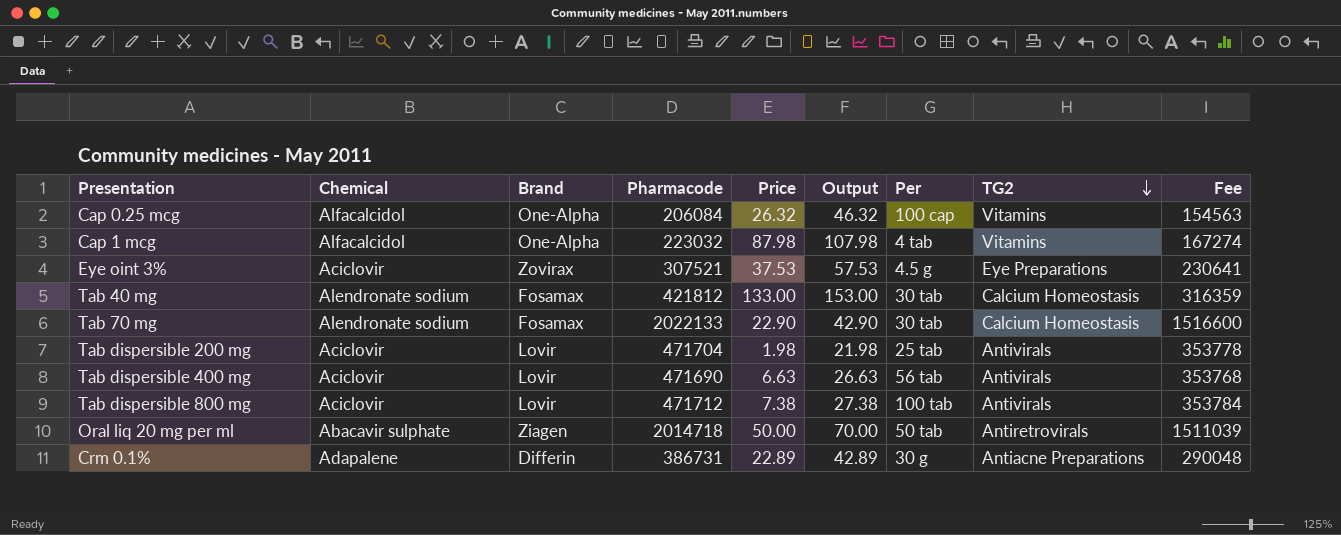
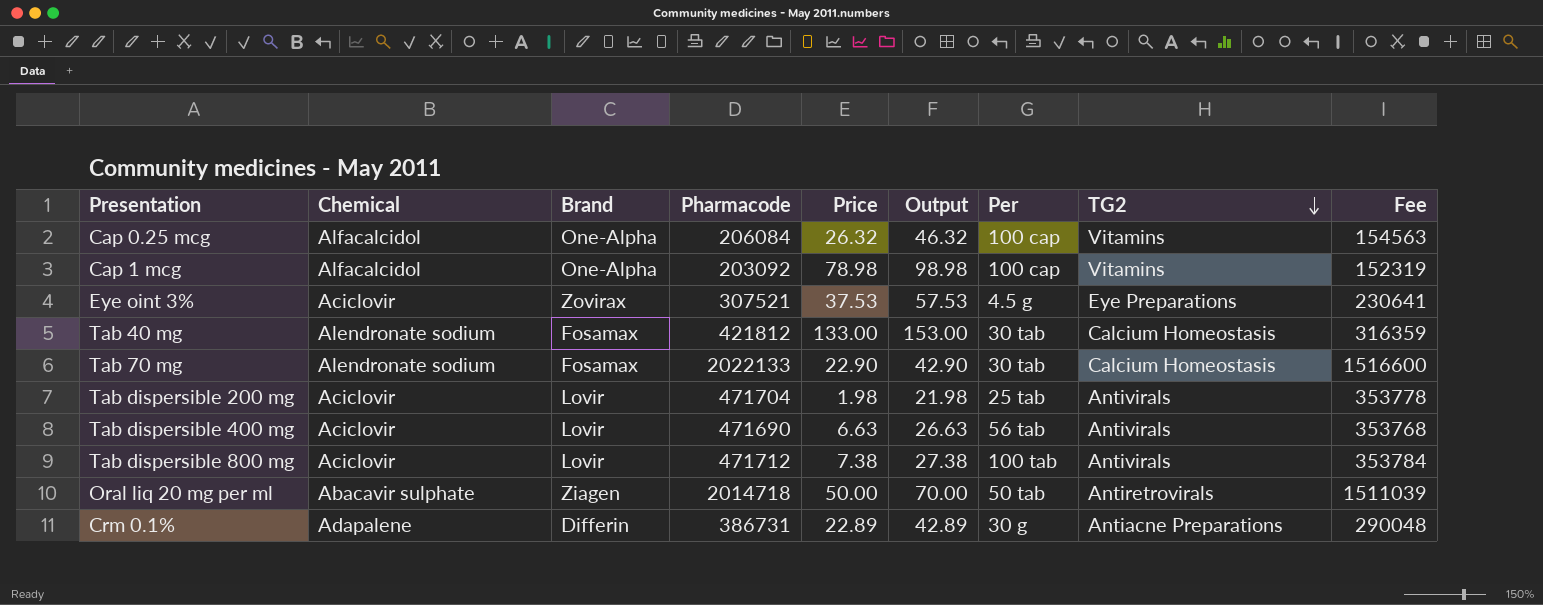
Cap 1 mcg | Pharmacode: 223032 -> 203092
Cap 1 mcg | Price: 87.98 -> 78.98
Cap 1 mcg | Output: 107.98 -> 98.98
Cap 1 mcg | Per: 4 tab -> 100 cap
Cap 1 mcg | Fee: 167274 -> 152319

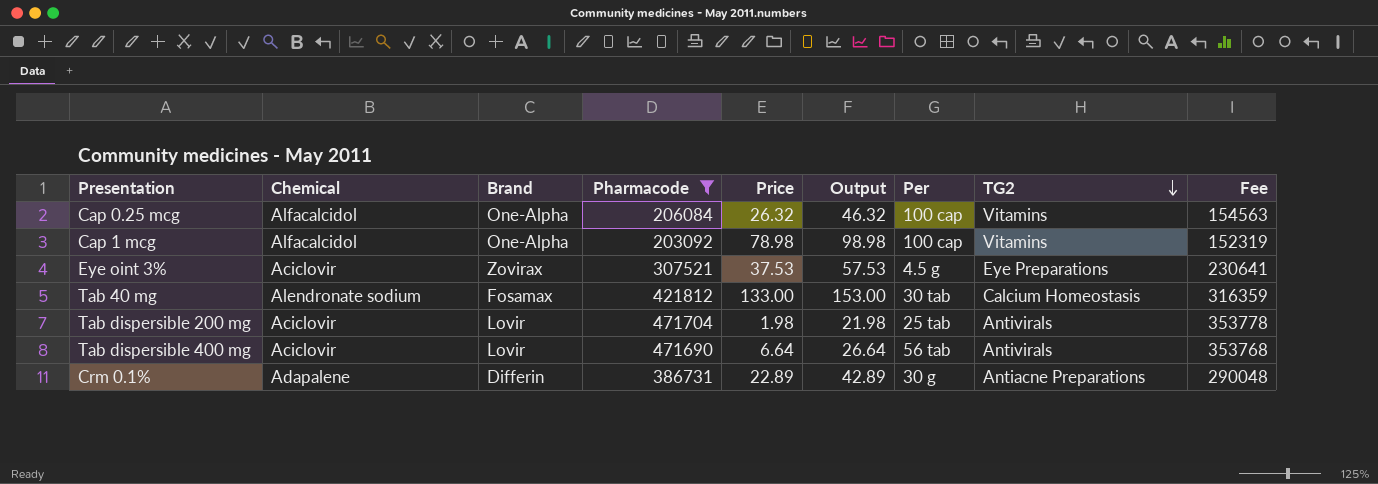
filter: none -> Pharmacode <= 471704
Tab dispersible 400 mg | Price: 6.63 -> 6.64
Tab dispersible 400 mg | Output: 26.63 -> 26.64

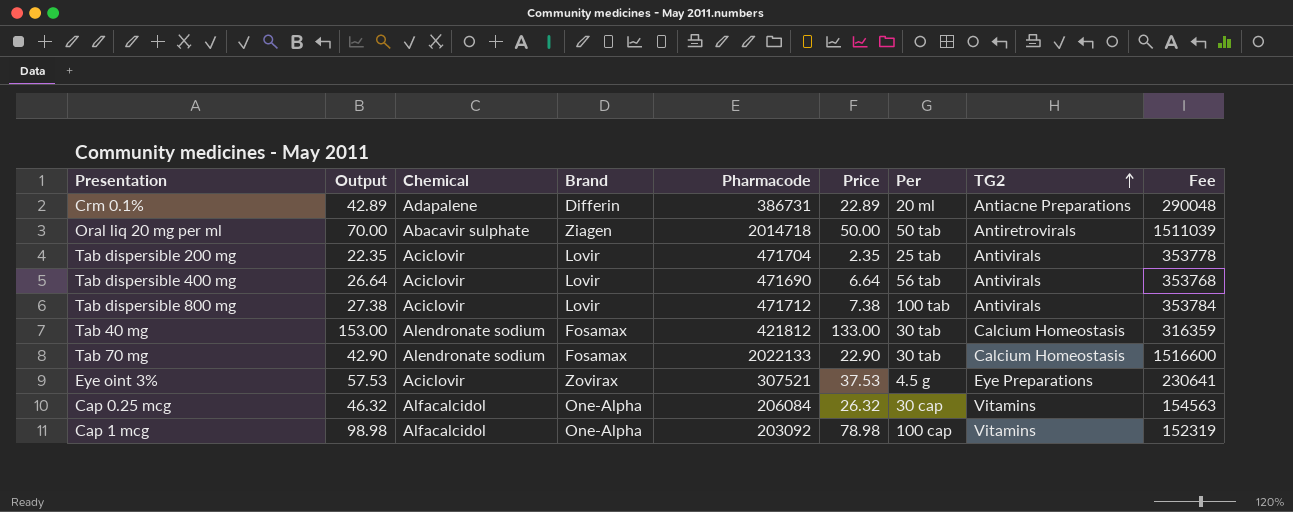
filter: Pharmacode <= 471704 -> none
row order: TG2 descending -> TG2 ascending
column Output | position: 6 -> 2
Crm 0.1% | Per: 30 g -> 20 ml
Tab dispersible 200 mg | Output: 21.98 -> 22.35
Tab dispersible 200 mg | Price: 1.98 -> 2.35
Cap 0.25 mcg | Per: 100 cap -> 30 cap

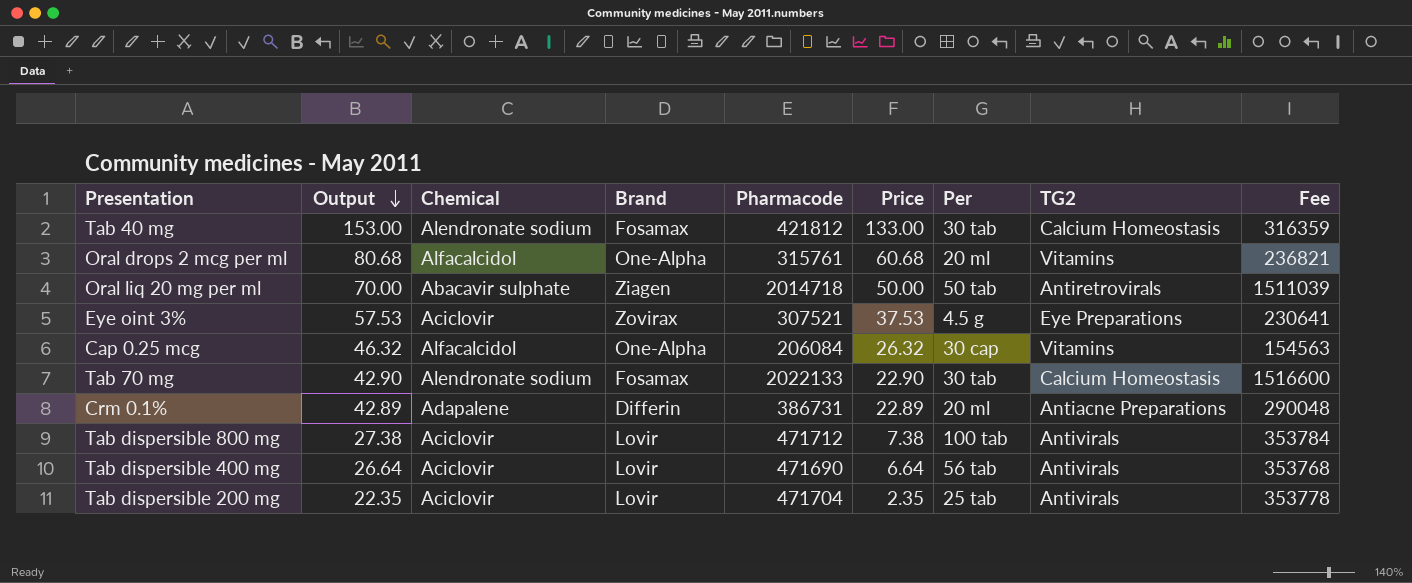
row order: TG2 ascending -> Output descending
row Cap 1 mcg: 98.98 | Alfacalcidol | One-Alpha | 203092 | 78.98 | 100 cap | Vitamins | 152319 -> none
row Oral drops 2 mcg per ml: none -> 80.68 | Alfacalcidol | One-Alpha | 315761 | 60.68 | 20 ml | Vitamins | 236821

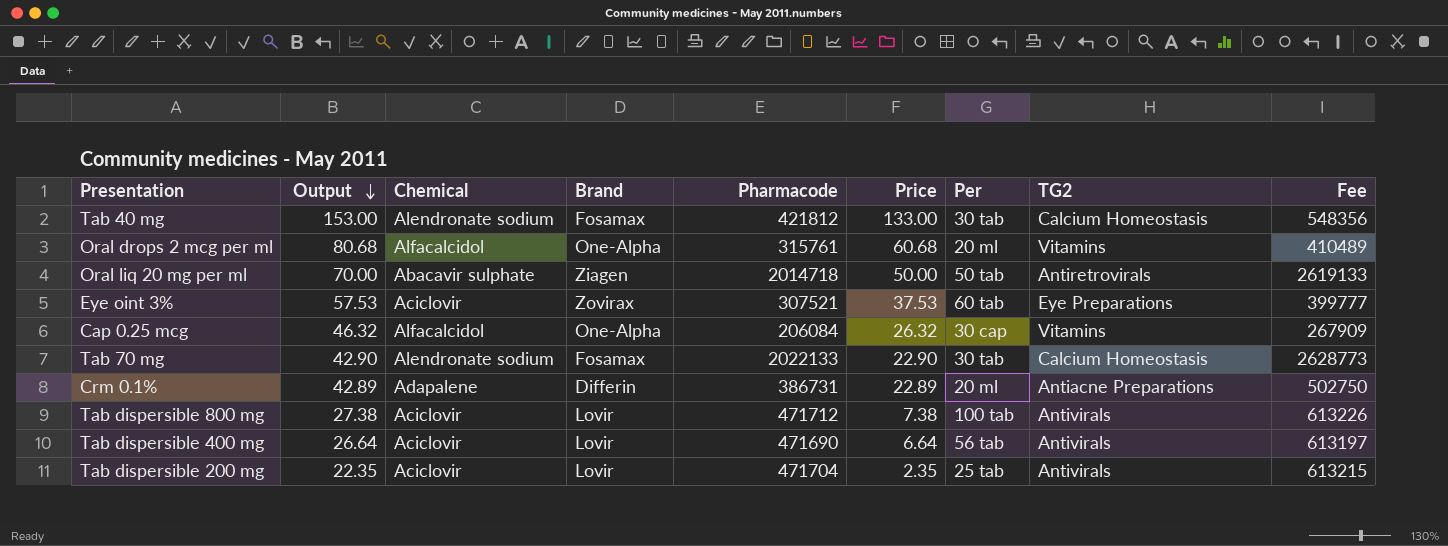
column Fee | formula: [Pharmacode] * 0.75 -> [Pharmacode] * 1.3
Eye oint 3% | Per: 4.5 g -> 60 tab

